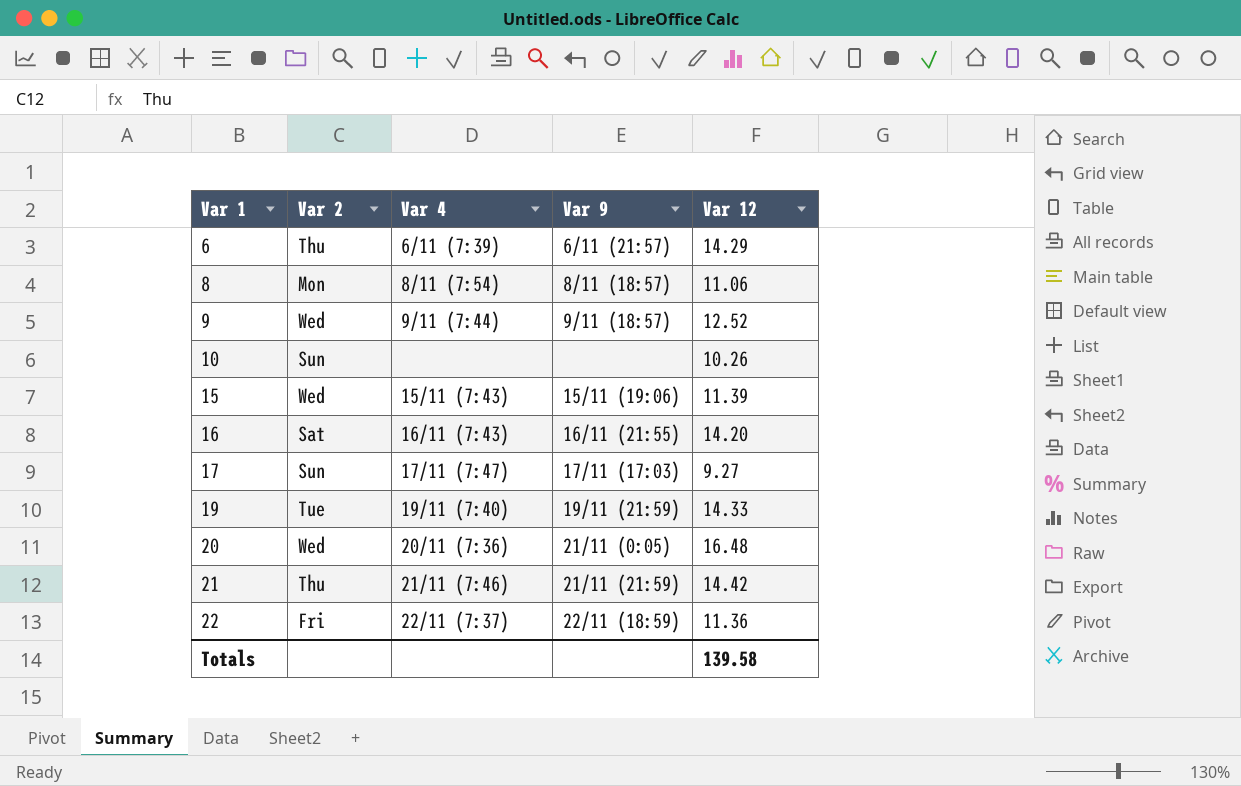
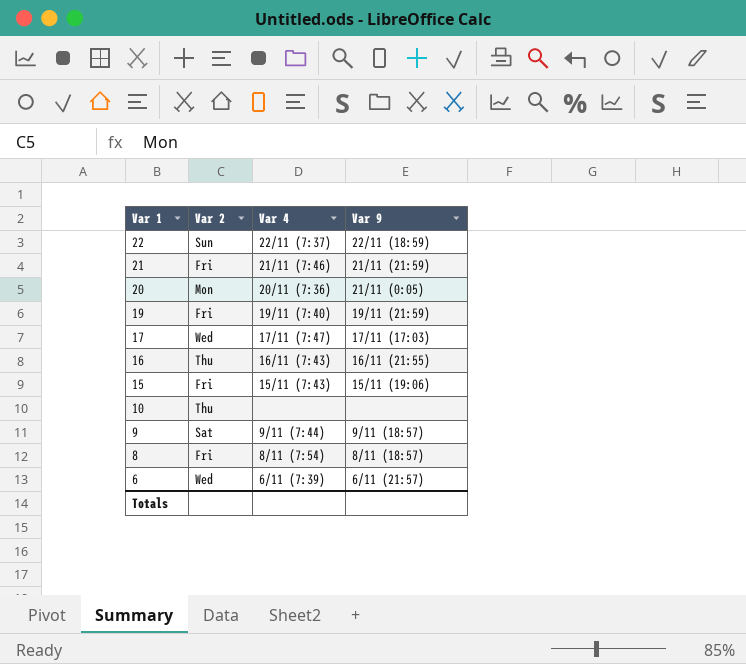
row order: Var 1 ascending -> Var 1 descending
column Var 12 | position: 5 -> none
22 | Var 2: Fri -> Sun
21 | Var 2: Thu -> Fri
20 | Var 2: Wed -> Mon
19 | Var 2: Tue -> Fri
17 | Var 2: Sun -> Wed
16 | Var 2: Sat -> Thu
15 | Var 2: Wed -> Fri
10 | Var 2: Sun -> Thu
9 | Var 2: Wed -> Sat
8 | Var 2: Mon -> Fri
6 | Var 2: Thu -> Wed

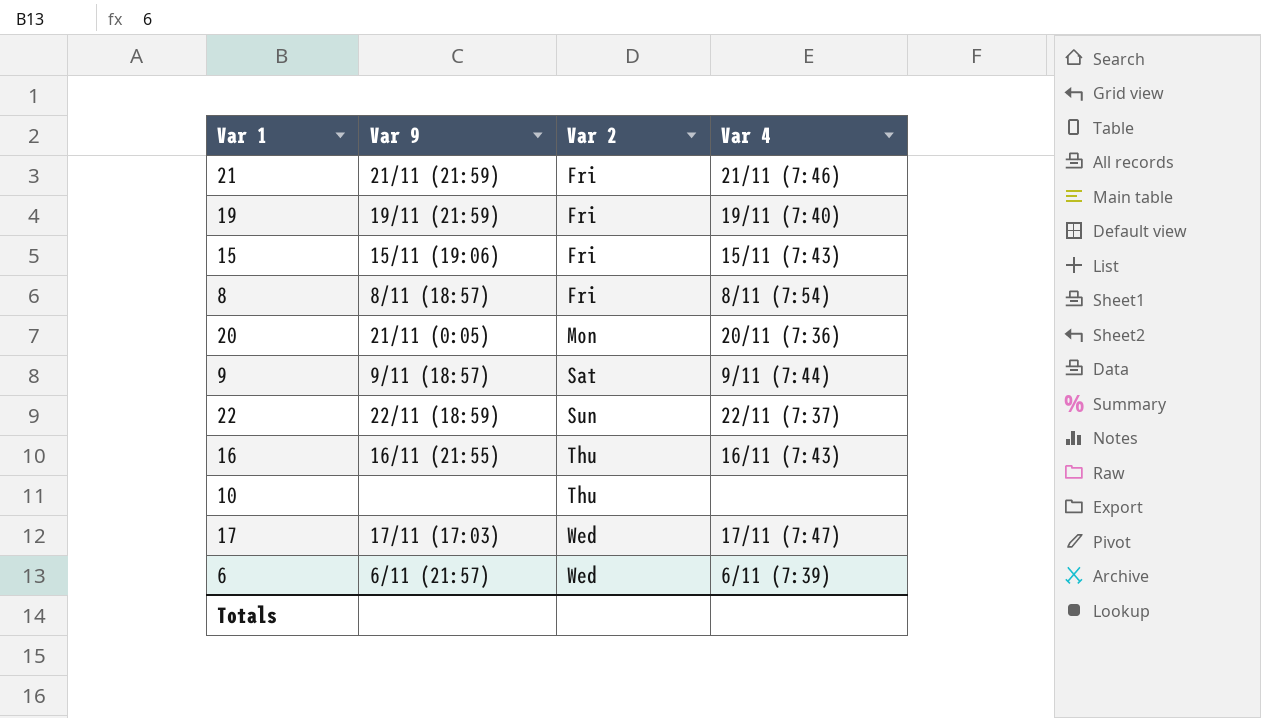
row order: Var 1 descending -> Var 2 ascending
column Var 9 | position: 4 -> 2

